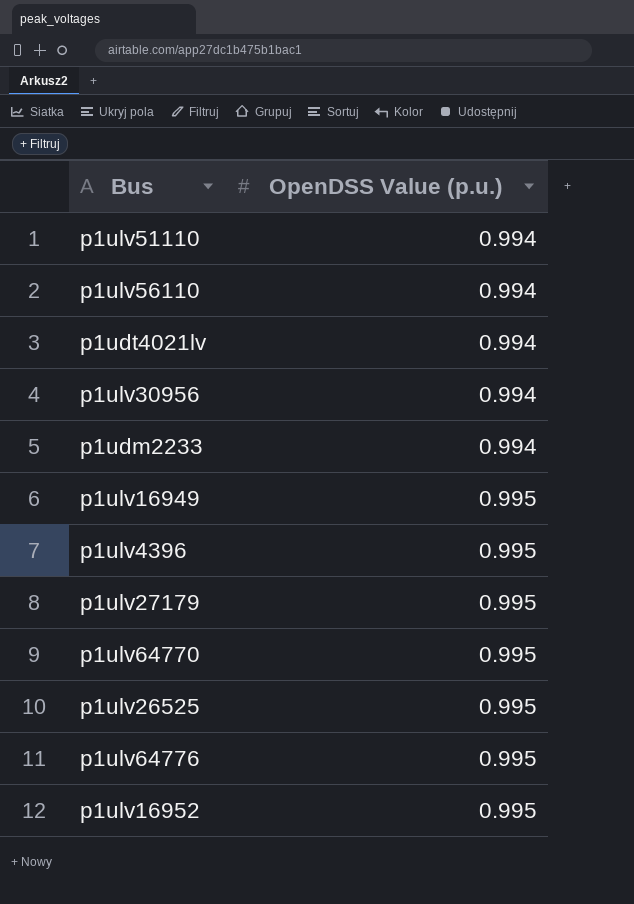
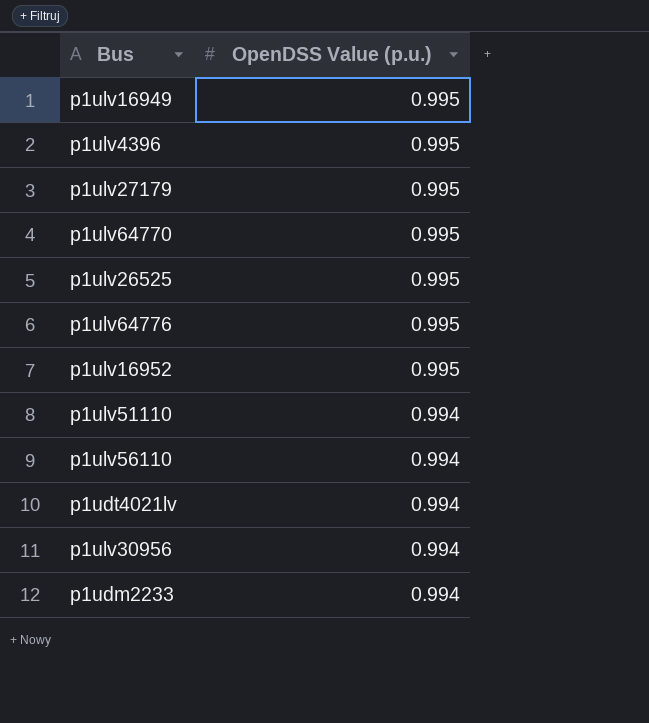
row order: OpenDSS Value (p.u.) ascending -> OpenDSS Value (p.u.) descending

